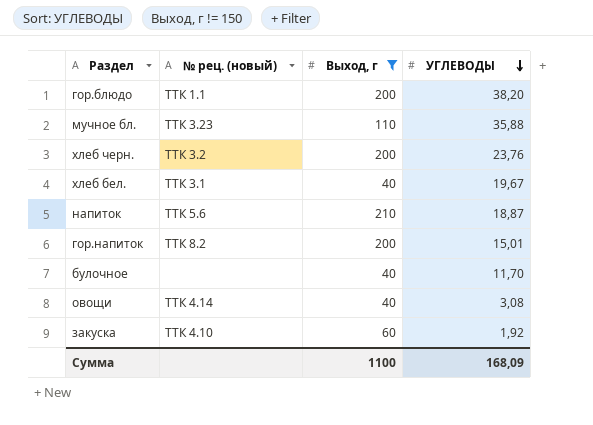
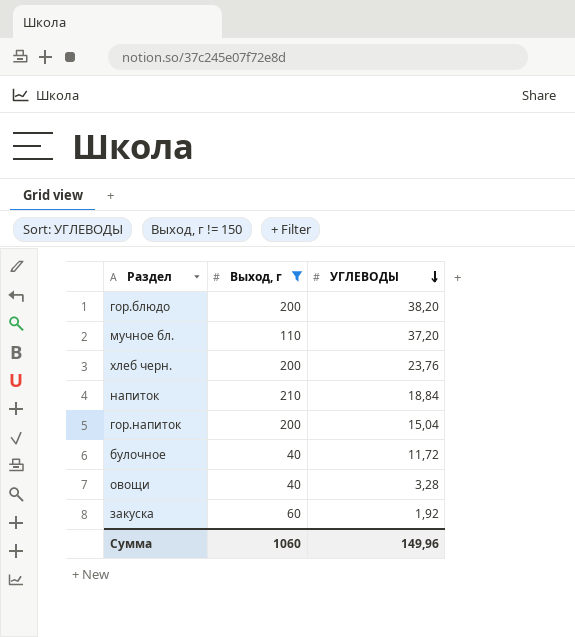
column № рец. (новый) | position: 2 -> none
row хлеб бел.: ТТК 3.1 | 40 | 19,67 -> none
мучное бл. | УГЛЕВОДЫ: 35,88 -> 37,20
напиток | УГЛЕВОДЫ: 18,87 -> 18,84
гор.напиток | УГЛЕВОДЫ: 15,01 -> 15,04
булочное | УГЛЕВОДЫ: 11,70 -> 11,72
овощи | УГЛЕВОДЫ: 3,08 -> 3,28
Сумма | Выход, г: 1100 -> 1060
Сумма | УГЛЕВОДЫ: 168,09 -> 149,96

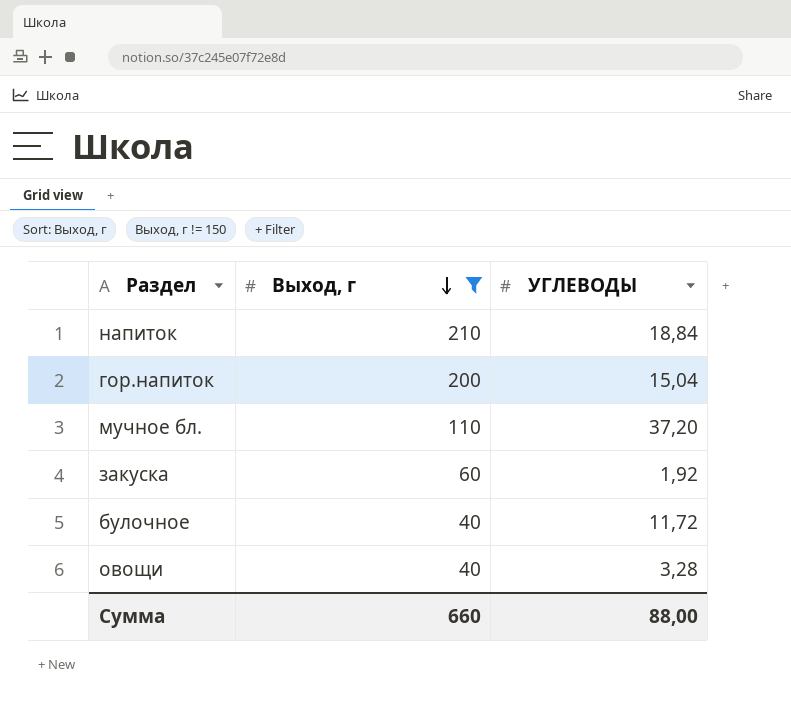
row order: УГЛЕВОДЫ descending -> Выход, г descending
row гор.блюдо: 200 | 38,20 -> none
row хлеб черн.: 200 | 23,76 -> none
Сумма | Выход, г: 1060 -> 660
Сумма | УГЛЕВОДЫ: 149,96 -> 88,00

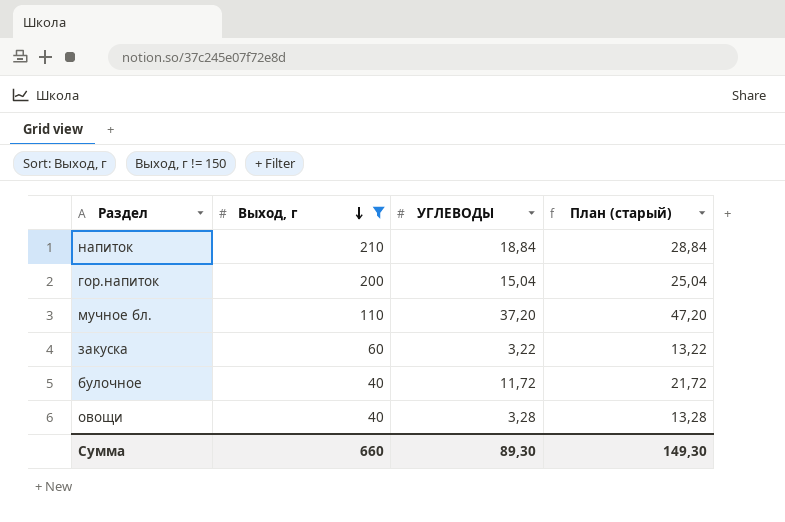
column План (старый) | formula: none -> [УГЛЕВОДЫ] + 10
закуска | УГЛЕВОДЫ: 1,92 -> 3,22
Сумма | УГЛЕВОДЫ: 88,00 -> 89,30

